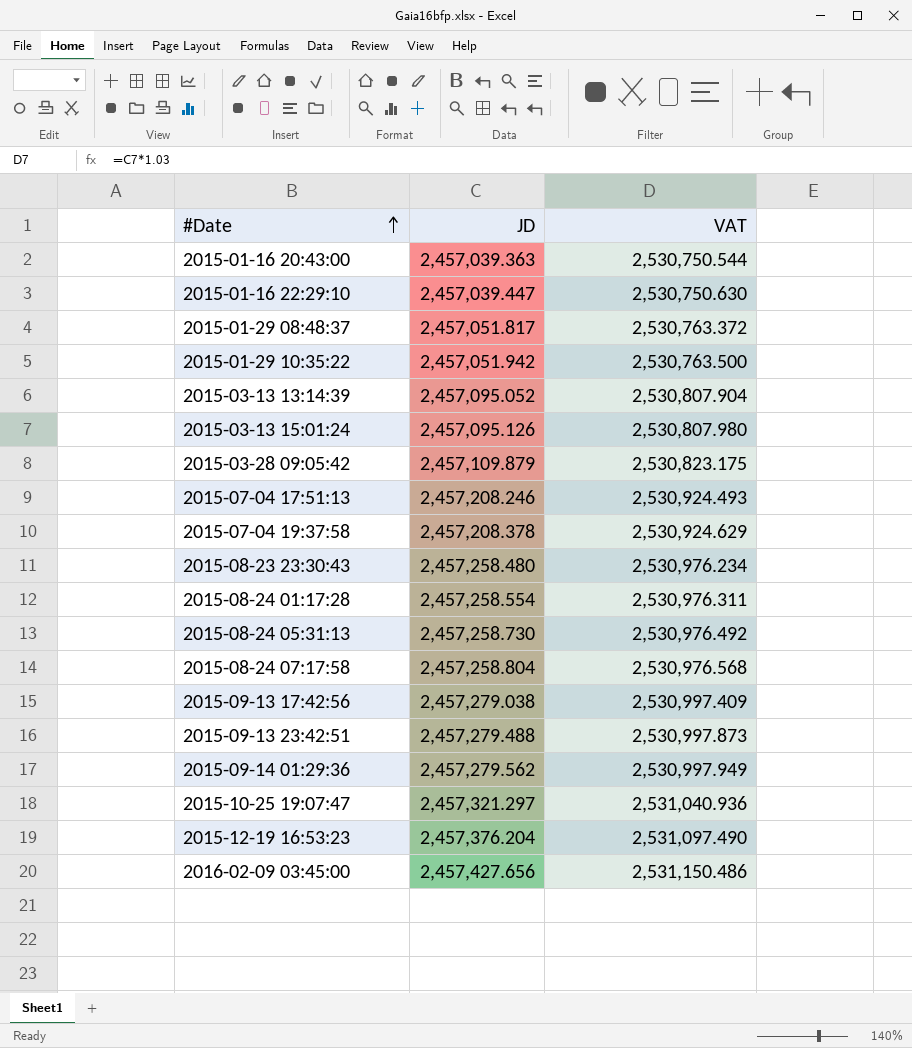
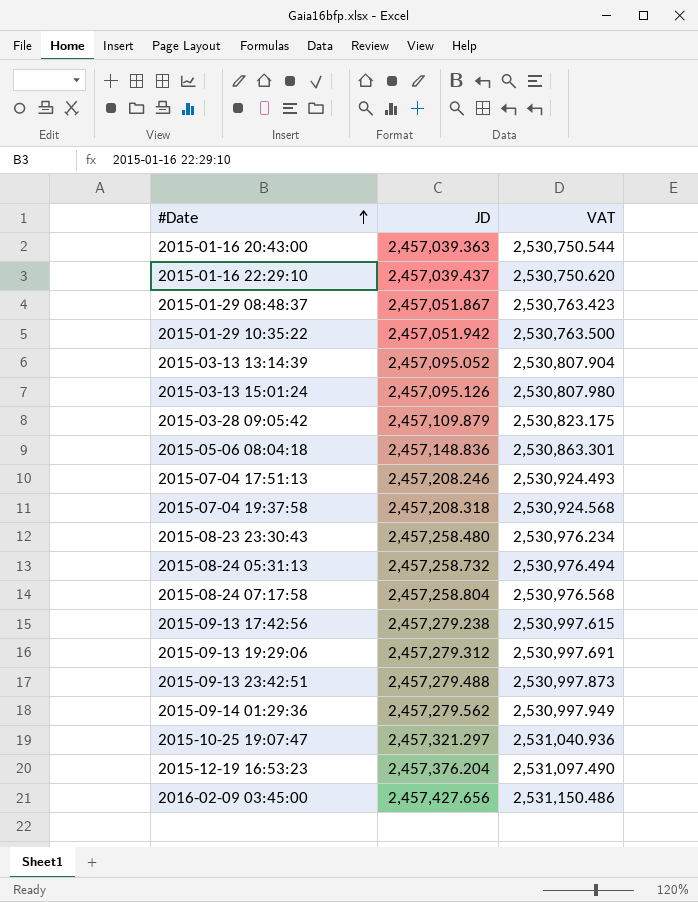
row 2015-08-24 01:17:28: 2,457,258.554 | 2,530,976.311 -> none
2015-01-16 22:29:10 | JD: 2,457,039.447 -> 2,457,039.437
2015-01-16 22:29:10 | VAT: 2,530,750.630 -> 2,530,750.620
2015-01-29 08:48:37 | JD: 2,457,051.817 -> 2,457,051.867
2015-01-29 08:48:37 | VAT: 2,530,763.372 -> 2,530,763.423
row 2015-05-06 08:04:18: none -> 2,457,148.836 | 2,530,863.301
2015-07-04 19:37:58 | JD: 2,457,208.378 -> 2,457,208.318
2015-07-04 19:37:58 | VAT: 2,530,924.629 -> 2,530,924.568
2015-08-24 05:31:13 | JD: 2,457,258.730 -> 2,457,258.732
2015-08-24 05:31:13 | VAT: 2,530,976.492 -> 2,530,976.494
2015-09-13 17:42:56 | JD: 2,457,279.038 -> 2,457,279.238
2015-09-13 17:42:56 | VAT: 2,530,997.409 -> 2,530,997.615
row 2015-09-13 19:29:06: none -> 2,457,279.312 | 2,530,997.691

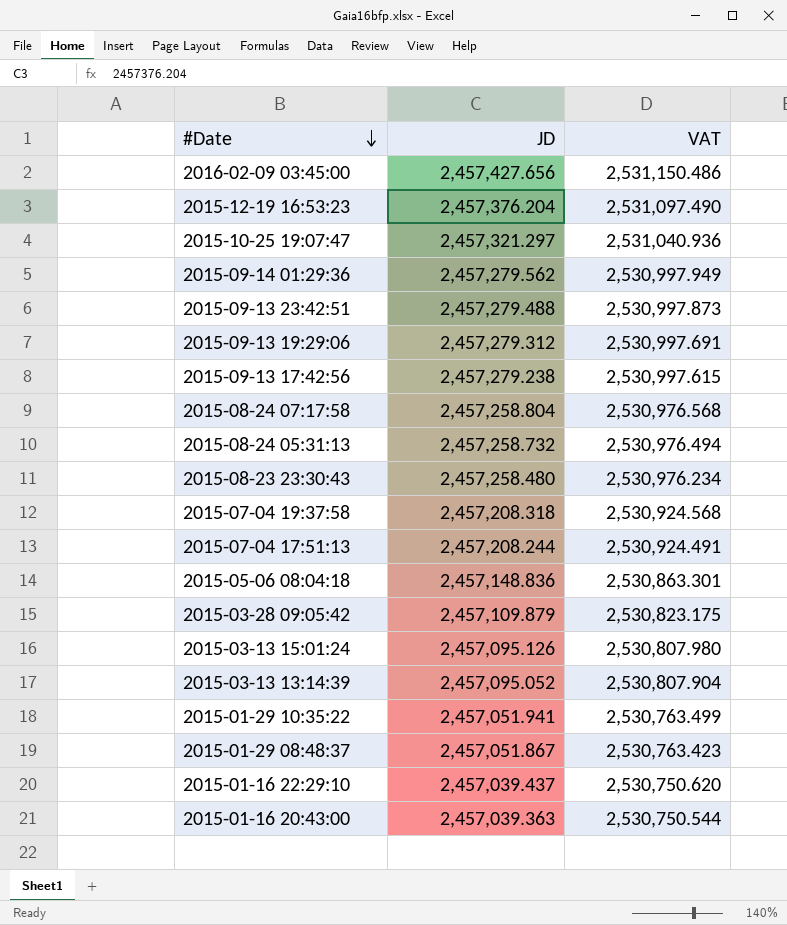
row order: #Date ascending -> #Date descending
2015-07-04 17:51:13 | JD: 2,457,208.246 -> 2,457,208.244
2015-07-04 17:51:13 | VAT: 2,530,924.493 -> 2,530,924.491
2015-01-29 10:35:22 | JD: 2,457,051.942 -> 2,457,051.941
2015-01-29 10:35:22 | VAT: 2,530,763.500 -> 2,530,763.499

